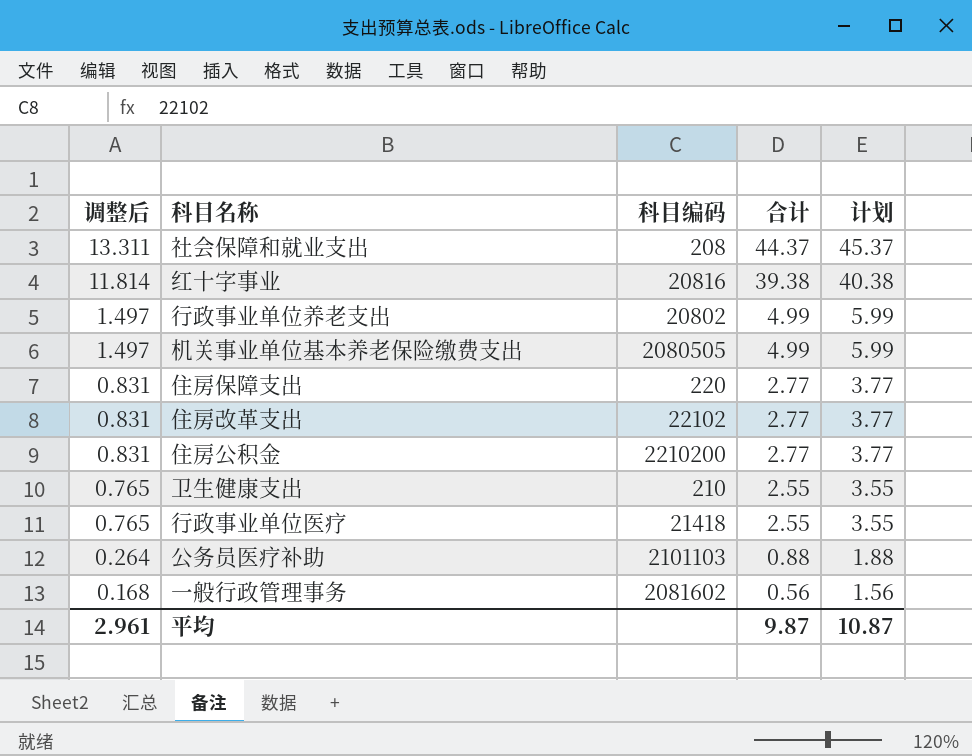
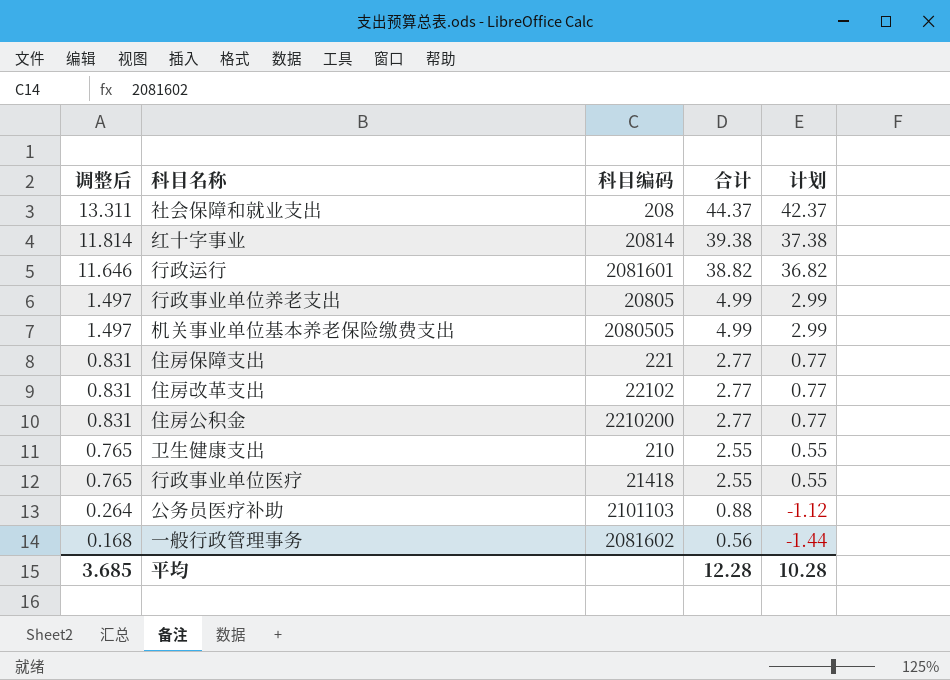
column 计划 | formula: [合计] + 1 -> [合计] - 2
红十字事业 | 科目编码: 20816 -> 20814
row 行政运行: none -> 11.646 | 2081601 | 38.82 | 36.82
行政事业单位养老支出 | 科目编码: 20802 -> 20805
住房保障支出 | 科目编码: 220 -> 221
平均 | 调整后: 2.961 -> 3.685
平均 | 合计: 9.87 -> 12.28
平均 | 计划: 10.87 -> 10.28

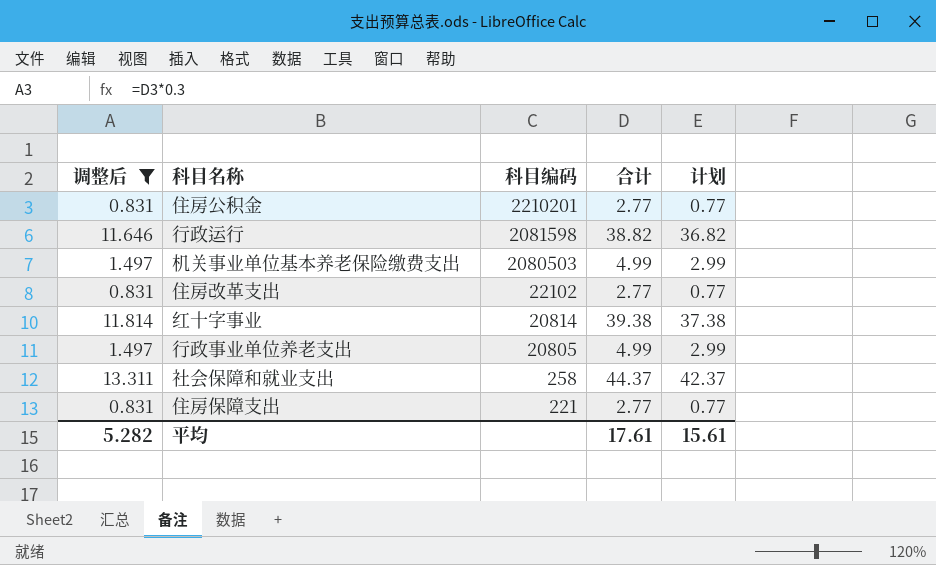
filter: none -> 调整后 >= 0.831
row order: 调整后 descending -> 科目编码 descending
住房公积金 | 科目编码: 2210200 -> 2210201
行政运行 | 科目编码: 2081601 -> 2081598
机关事业单位基本养老保险缴费支出 | 科目编码: 2080505 -> 2080503
社会保障和就业支出 | 科目编码: 208 -> 258
平均 | 调整后: 3.685 -> 5.282
平均 | 合计: 12.28 -> 17.61
平均 | 计划: 10.28 -> 15.61

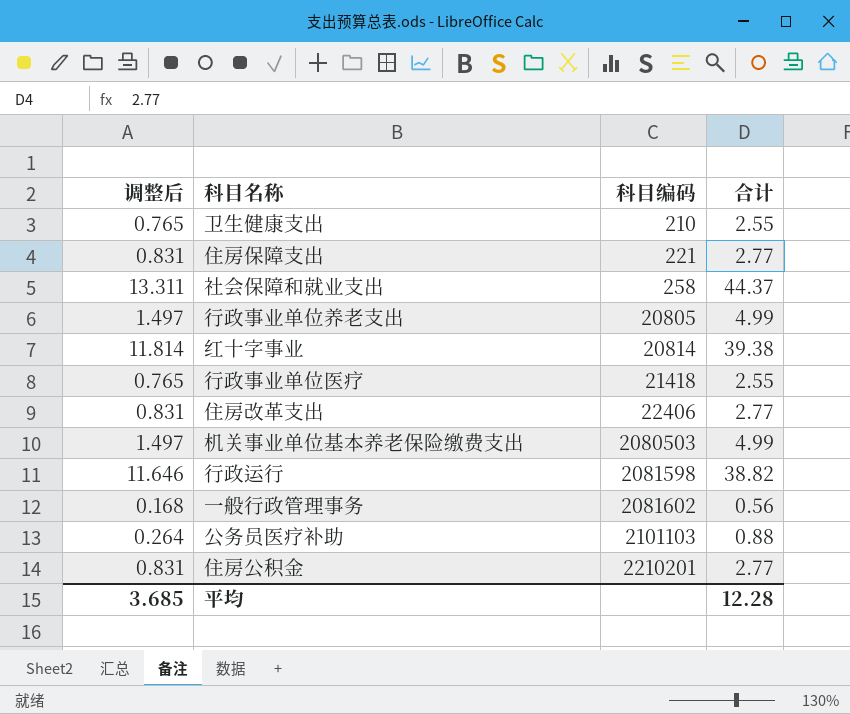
filter: 调整后 >= 0.831 -> none
row order: 科目编码 descending -> 科目编码 ascending
column 计划 | formula: [合计] - 2 -> none
住房改革支出 | 科目编码: 22102 -> 22406
平均 | 调整后: 5.282 -> 3.685
平均 | 合计: 17.61 -> 12.28

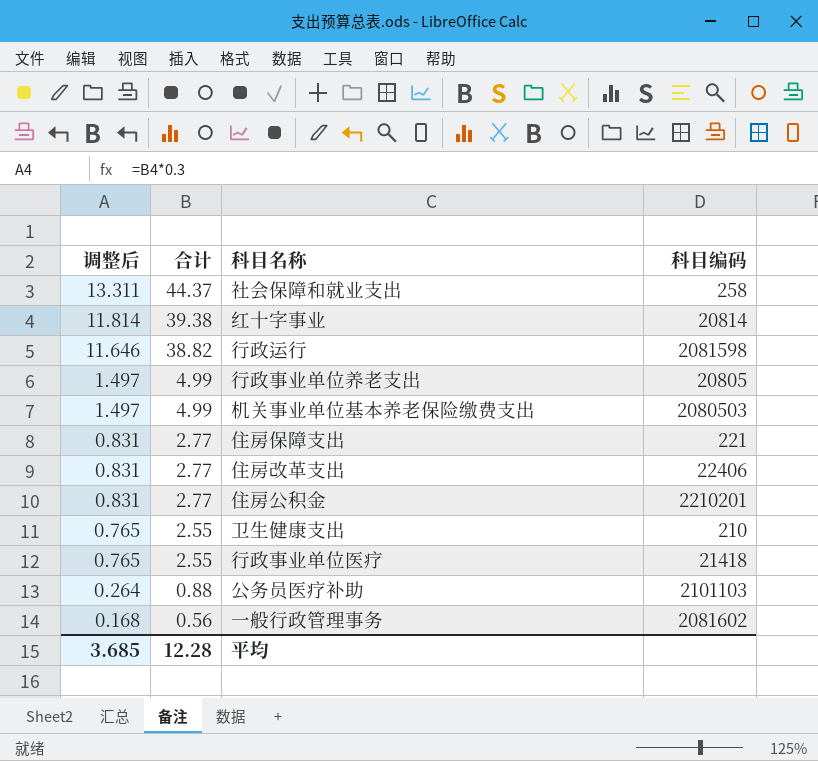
row order: 科目编码 ascending -> 调整后 descending
column 合计 | position: 4 -> 2

